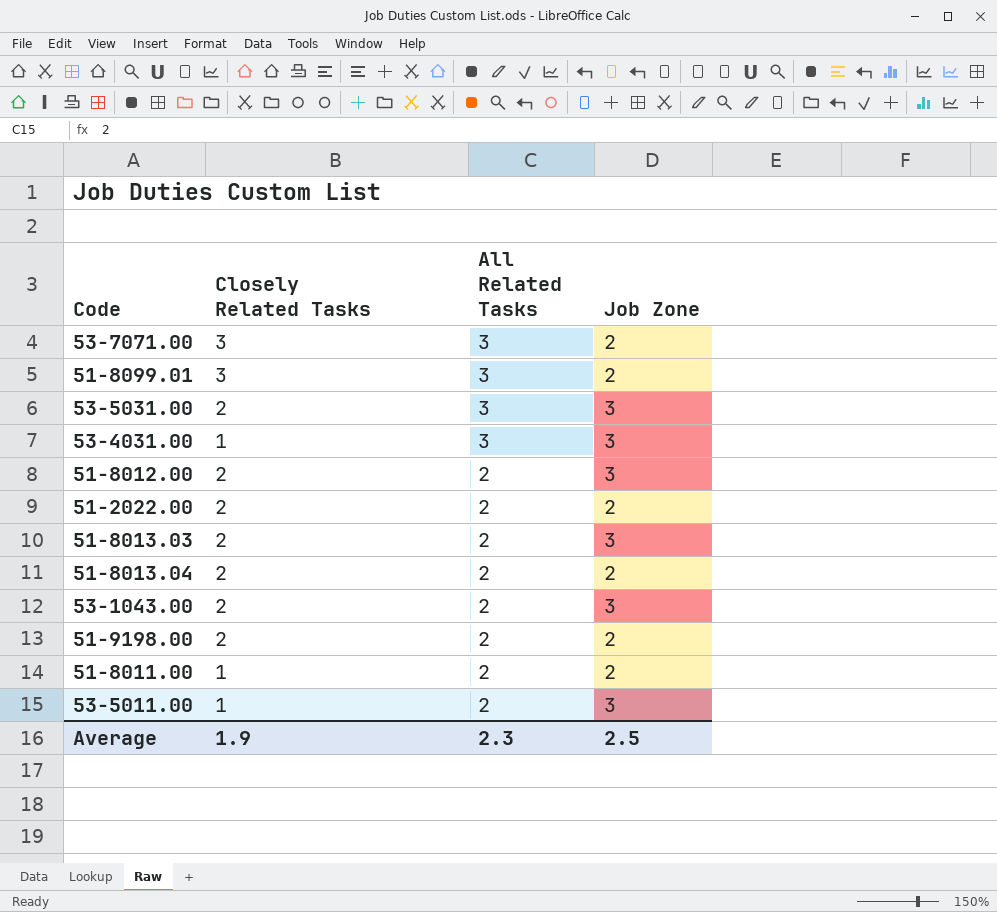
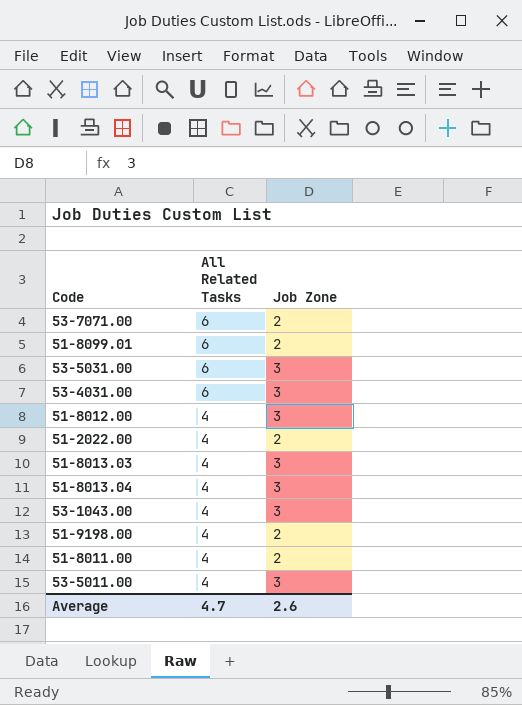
column Closely Related Tasks | position: 2 -> none
53-7071.00 | All Related Tasks: 3 -> 6
51-8099.01 | All Related Tasks: 3 -> 6
53-5031.00 | All Related Tasks: 3 -> 6
53-4031.00 | All Related Tasks: 3 -> 6
51-8012.00 | All Related Tasks: 2 -> 4
51-2022.00 | All Related Tasks: 2 -> 4
51-8013.03 | All Related Tasks: 2 -> 4
51-8013.04 | All Related Tasks: 2 -> 4
51-8013.04 | Job Zone: 2 -> 3
53-1043.00 | All Related Tasks: 2 -> 4
51-9198.00 | All Related Tasks: 2 -> 4
51-8011.00 | All Related Tasks: 2 -> 4
53-5011.00 | All Related Tasks: 2 -> 4
Average | All Related Tasks: 2.3 -> 4.7
Average | Job Zone: 2.5 -> 2.6

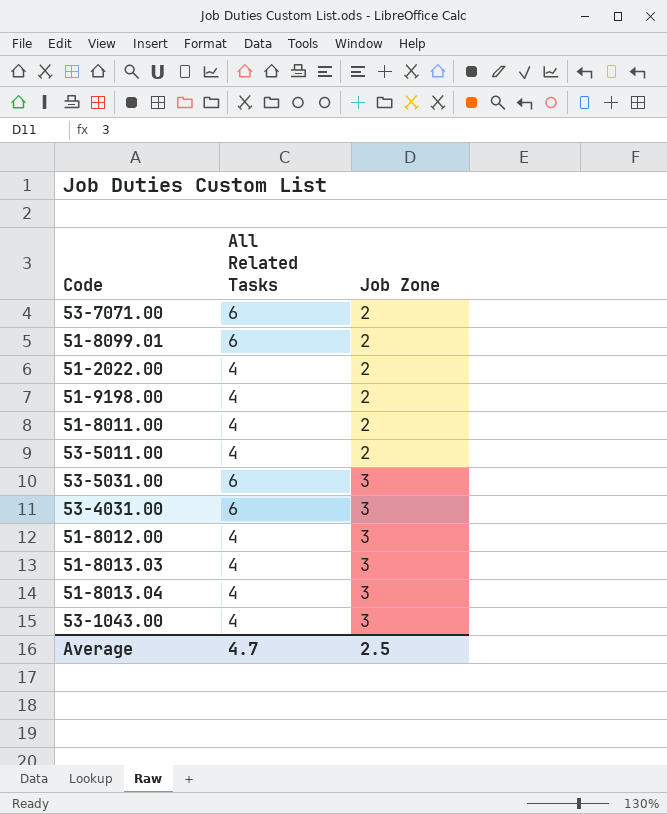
row order: All Related Tasks descending -> Job Zone ascending
53-5011.00 | Job Zone: 3 -> 2
Average | Job Zone: 2.6 -> 2.5

